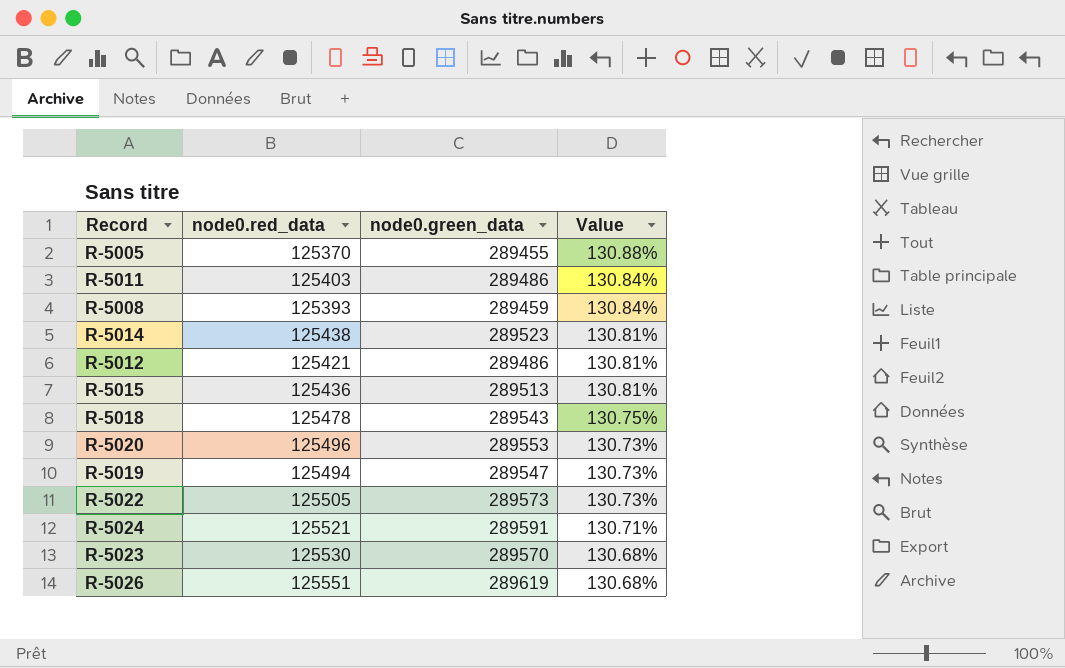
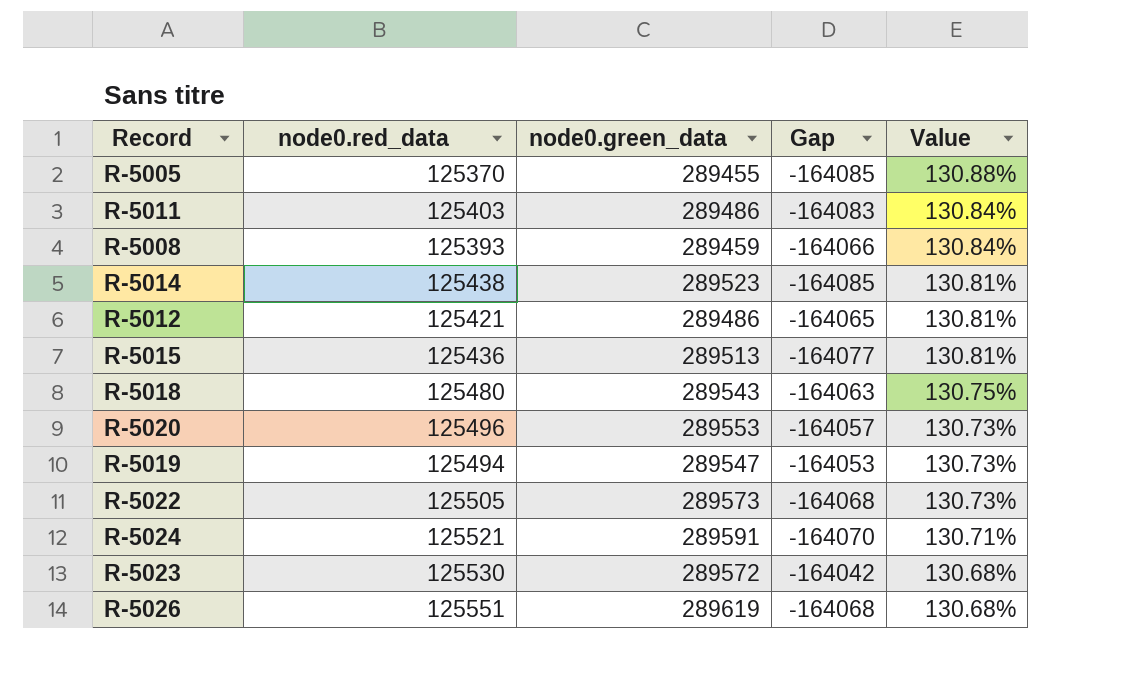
column Gap | formula: none -> [node0.red_data] - [node0.green_data]
R-5018 | node0.red_data: 125478 -> 125480
R-5023 | node0.green_data: 289570 -> 289572

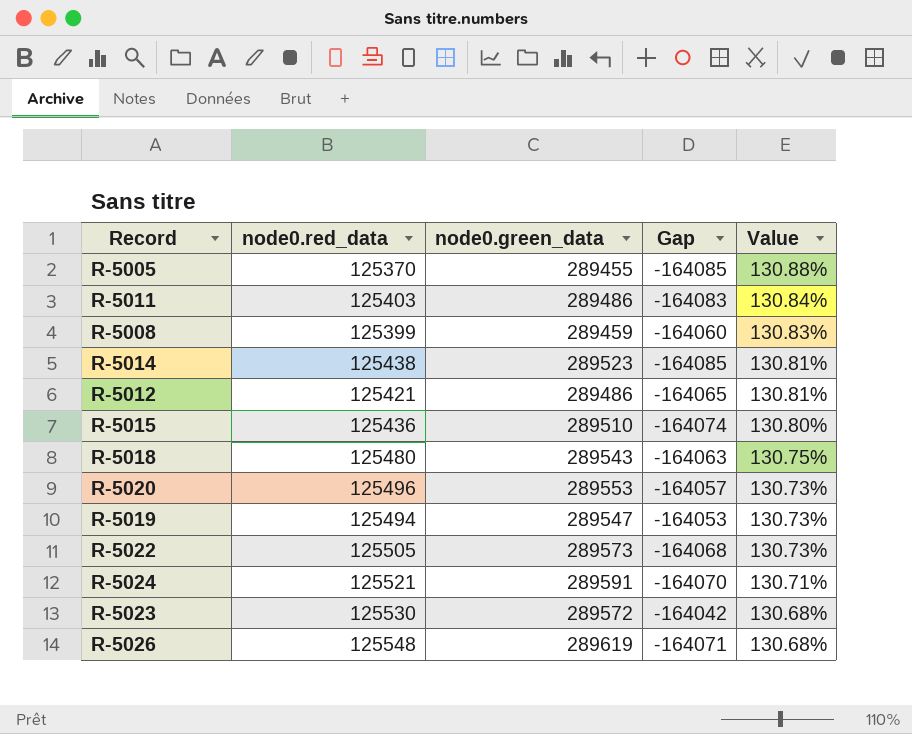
R-5008 | node0.red_data: 125393 -> 125399
R-5008 | Gap: -164066 -> -164060
R-5008 | Value: 130.84% -> 130.83%
R-5015 | node0.green_data: 289513 -> 289510
R-5015 | Gap: -164077 -> -164074
R-5015 | Value: 130.81% -> 130.80%
R-5026 | node0.red_data: 125551 -> 125548
R-5026 | Gap: -164068 -> -164071

